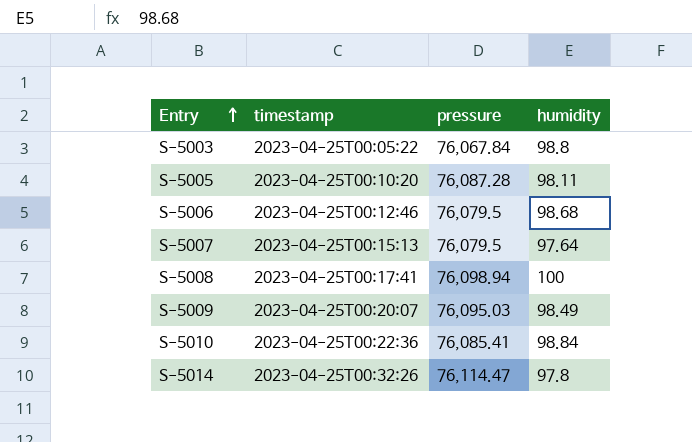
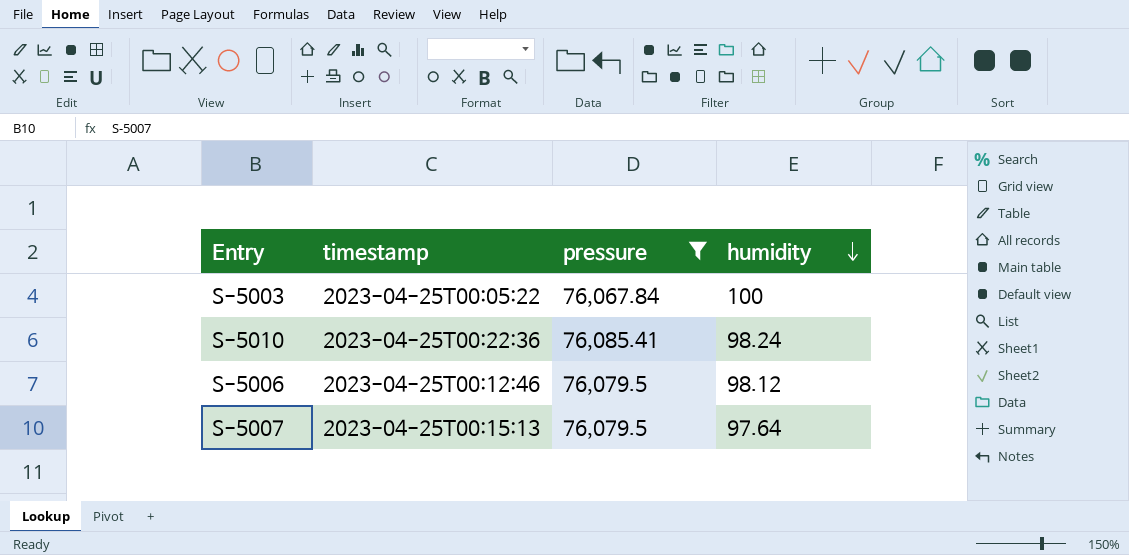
filter: none -> pressure <= 76,085.41
row order: Entry ascending -> humidity descending
S-5003 | humidity: 98.8 -> 100
S-5010 | humidity: 98.84 -> 98.24
S-5006 | humidity: 98.68 -> 98.12

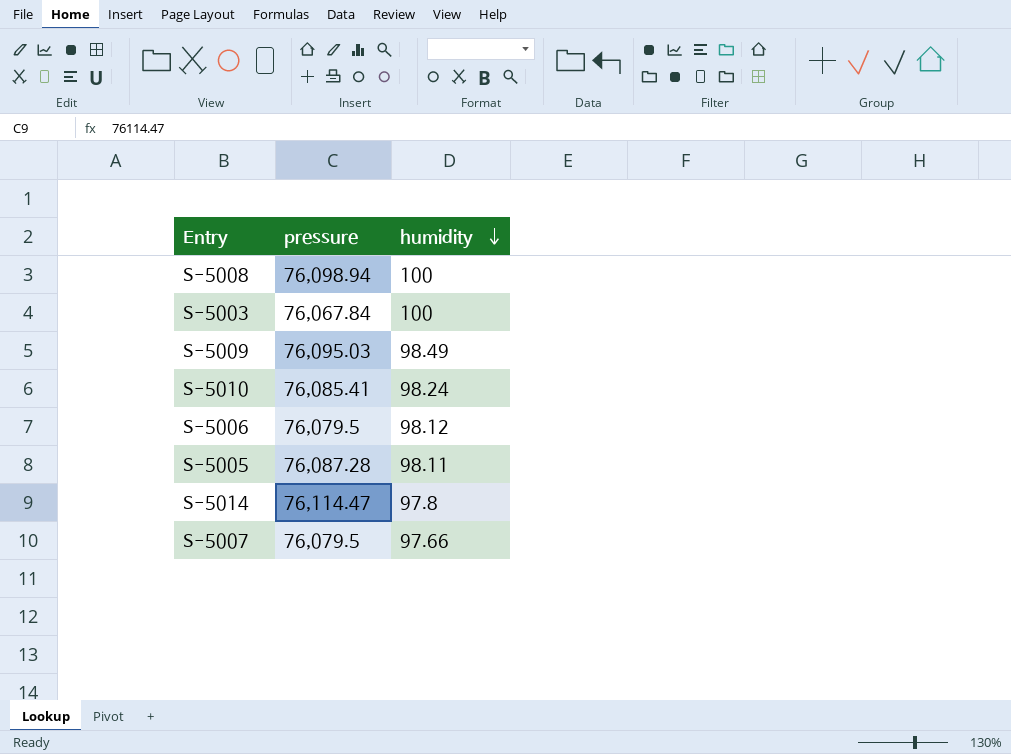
filter: pressure <= 76,085.41 -> none
column timestamp | position: 2 -> none
S-5007 | humidity: 97.64 -> 97.66

